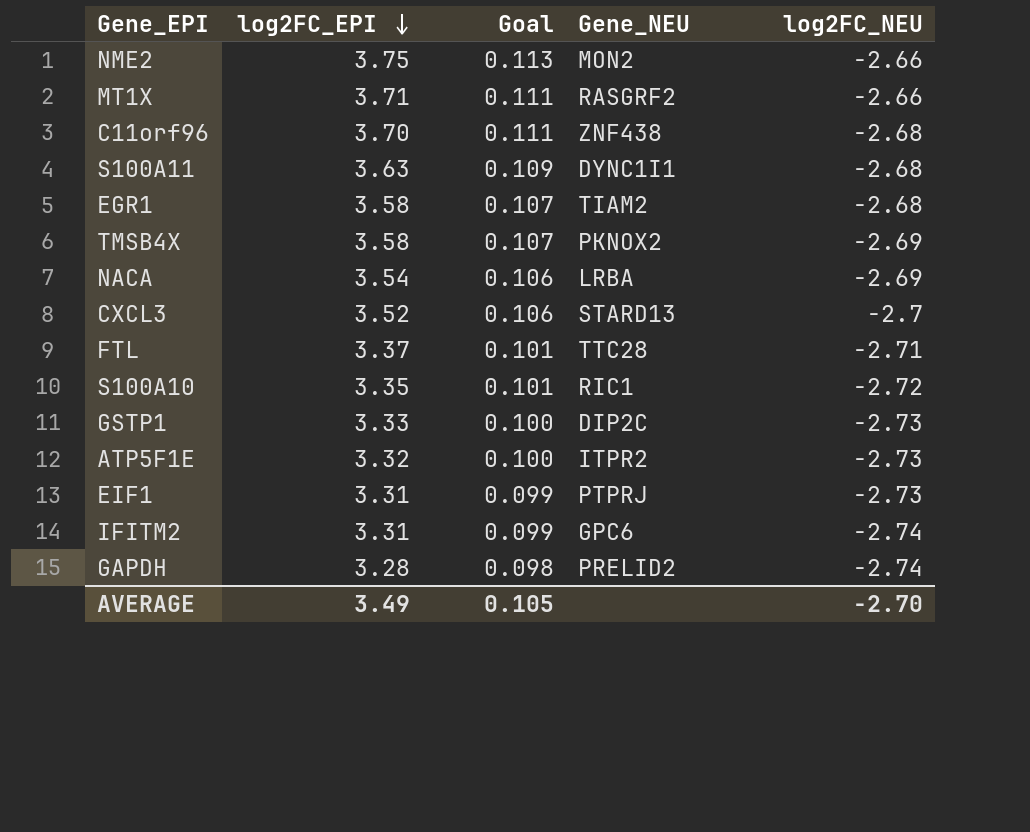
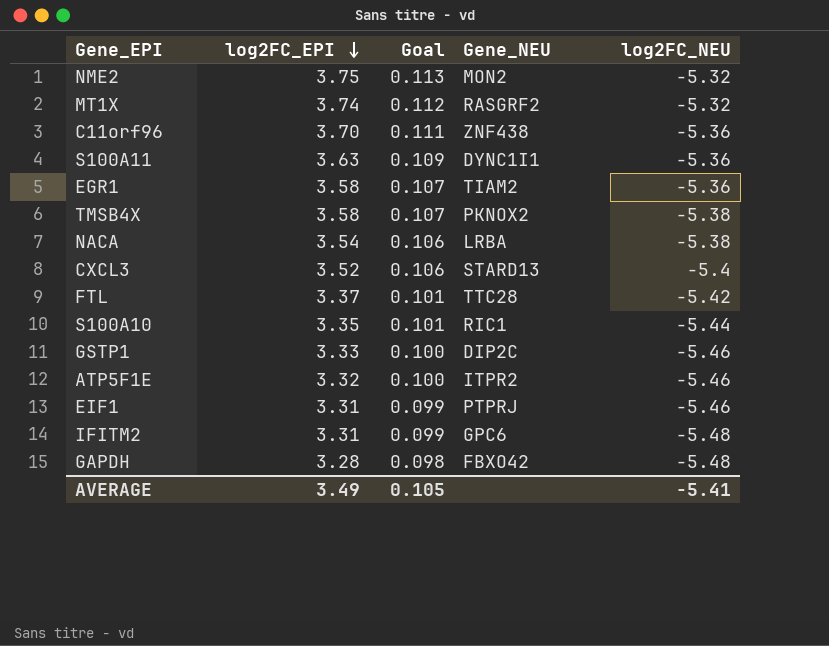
NME2 | log2FC_NEU: -2.66 -> -5.32
MT1X | log2FC_EPI: 3.71 -> 3.74
MT1X | Goal: 0.111 -> 0.112
MT1X | log2FC_NEU: -2.66 -> -5.32
C11orf96 | log2FC_NEU: -2.68 -> -5.36
S100A11 | log2FC_NEU: -2.68 -> -5.36
EGR1 | log2FC_NEU: -2.68 -> -5.36
TMSB4X | log2FC_NEU: -2.69 -> -5.38
NACA | log2FC_NEU: -2.69 -> -5.38
CXCL3 | log2FC_NEU: -2.7 -> -5.4
FTL | log2FC_NEU: -2.71 -> -5.42
S100A10 | log2FC_NEU: -2.72 -> -5.44
GSTP1 | log2FC_NEU: -2.73 -> -5.46
ATP5F1E | log2FC_NEU: -2.73 -> -5.46
EIF1 | log2FC_NEU: -2.73 -> -5.46
IFITM2 | log2FC_NEU: -2.74 -> -5.48
GAPDH | Gene_NEU: PRELID2 -> FBXO42
GAPDH | log2FC_NEU: -2.74 -> -5.48
AVERAGE | log2FC_NEU: -2.70 -> -5.41

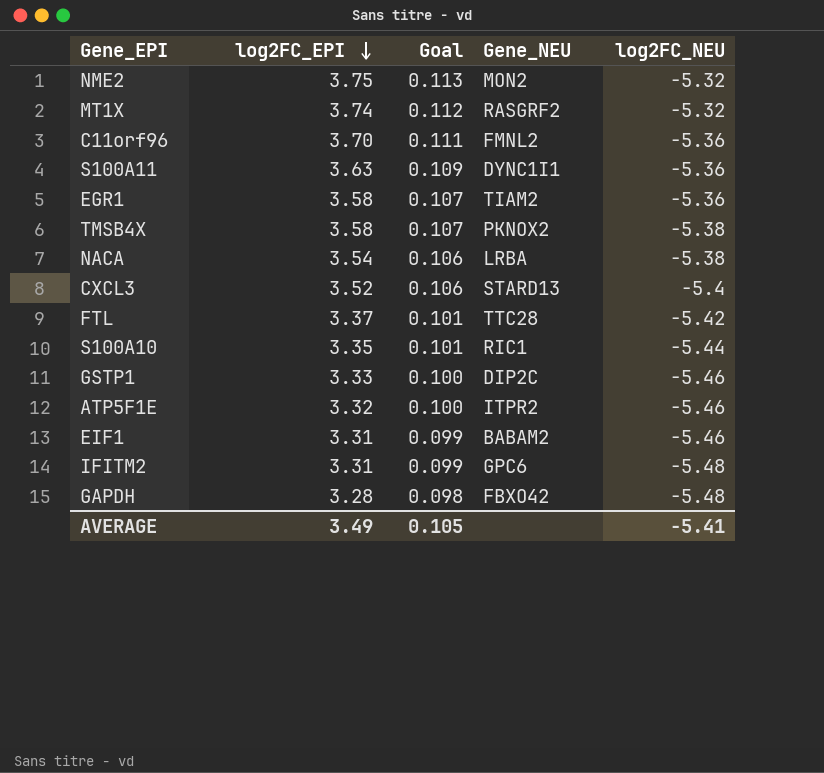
C11orf96 | Gene_NEU: ZNF438 -> FMNL2
EIF1 | Gene_NEU: PTPRJ -> BABAM2

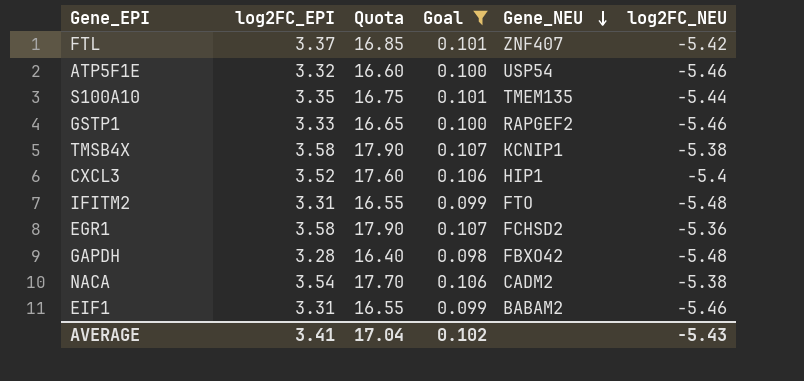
filter: none -> Goal <= 0.107
row order: log2FC_EPI descending -> Gene_NEU descending
column Quota | formula: none -> [log2FC_EPI] * 5
FTL | Gene_NEU: TTC28 -> ZNF407
ATP5F1E | Gene_NEU: ITPR2 -> USP54
S100A10 | Gene_NEU: RIC1 -> TMEM135
GSTP1 | Gene_NEU: DIP2C -> RAPGEF2
TMSB4X | Gene_NEU: PKNOX2 -> KCNIP1
CXCL3 | Gene_NEU: STARD13 -> HIP1
IFITM2 | Gene_NEU: GPC6 -> FTO
EGR1 | Gene_NEU: TIAM2 -> FCHSD2
NACA | Gene_NEU: LRBA -> CADM2
AVERAGE | log2FC_EPI: 3.49 -> 3.41
AVERAGE | Goal: 0.105 -> 0.102
AVERAGE | log2FC_NEU: -5.41 -> -5.43

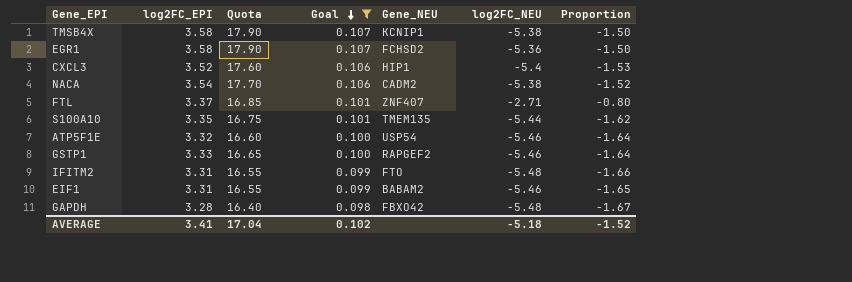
row order: Gene_NEU descending -> Goal descending
column Proportion | formula: none -> [log2FC_NEU] / [log2FC_EPI]
FTL | log2FC_NEU: -5.42 -> -2.71
AVERAGE | log2FC_NEU: -5.43 -> -5.18

